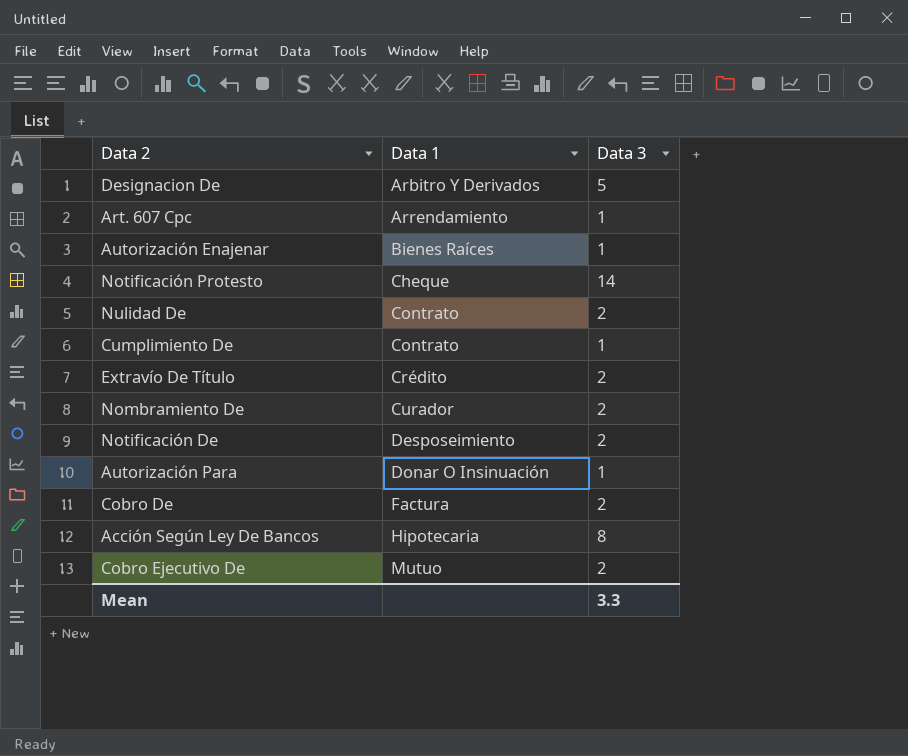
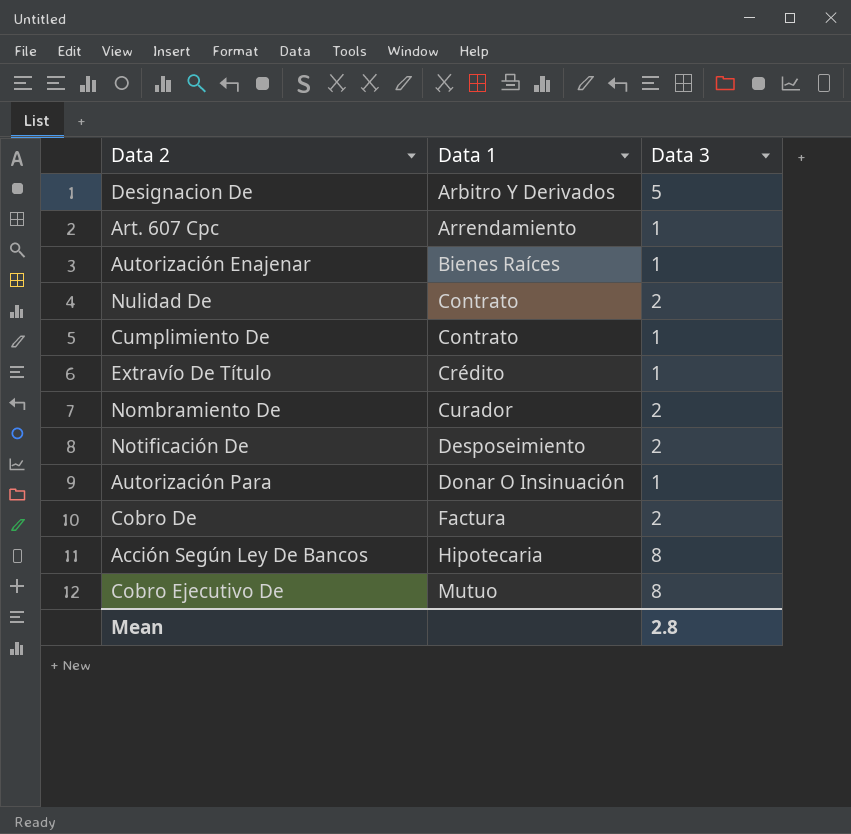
row Notificación Protesto: Cheque | 14 -> none
Extravío De Título | Data 3: 2 -> 1
Cobro Ejecutivo De | Data 3: 2 -> 8
Mean | Data 3: 3.3 -> 2.8

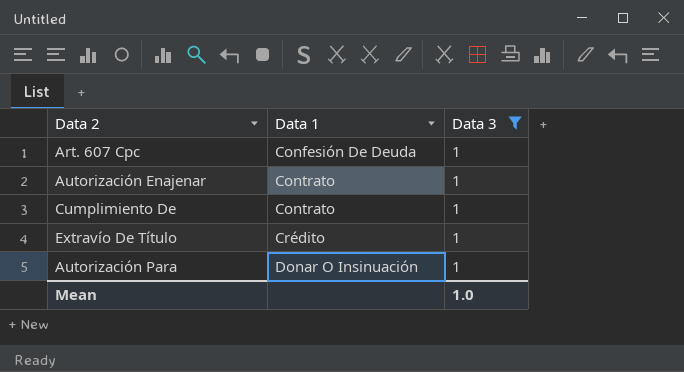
filter: none -> Data 3 = 1
Art. 607 Cpc | Data 1: Arrendamiento -> Confesión De Deuda
Autorización Enajenar | Data 1: Bienes Raíces -> Contrato
Mean | Data 3: 2.8 -> 1.0

